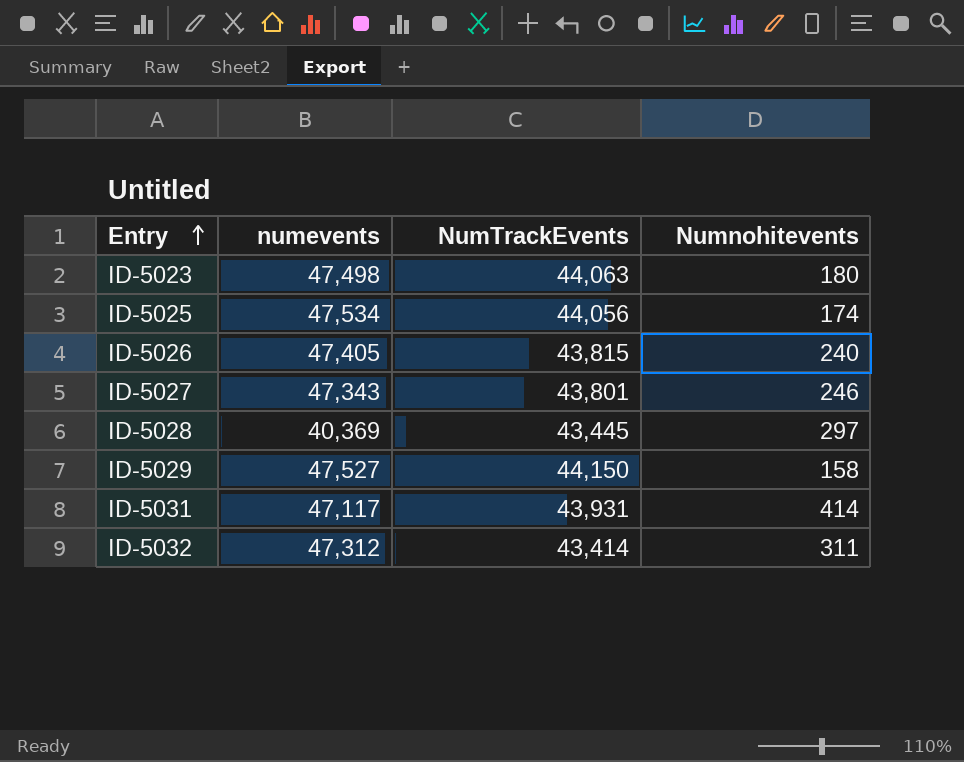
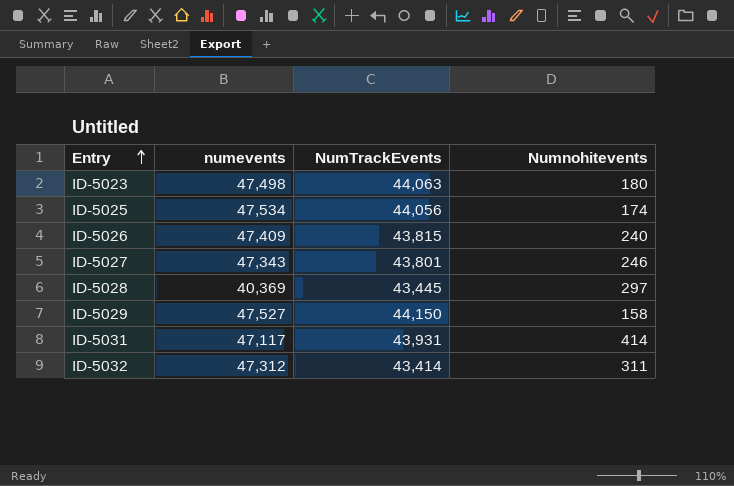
ID-5026 | numevents: 47,405 -> 47,409

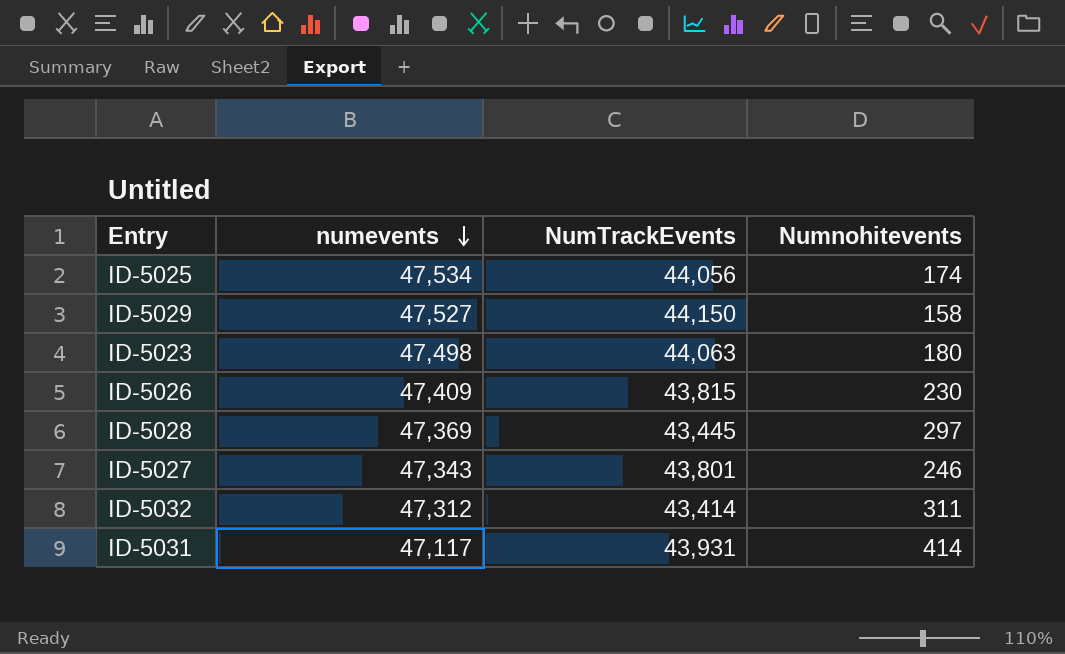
row order: Entry ascending -> numevents descending
ID-5026 | Numnohitevents: 240 -> 230
ID-5028 | numevents: 40,369 -> 47,369

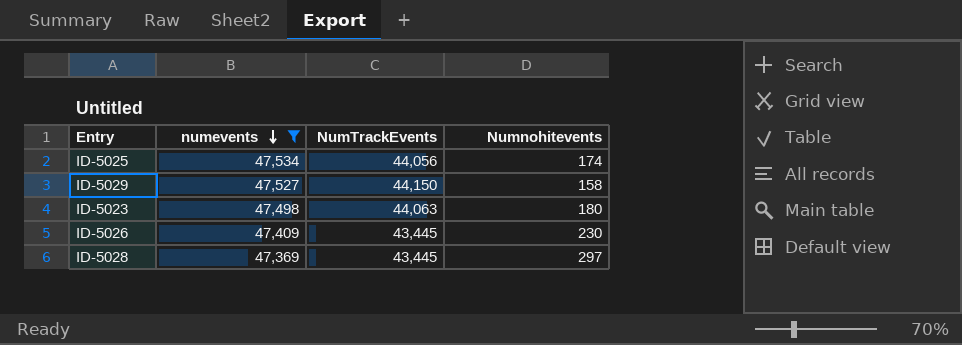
filter: none -> numevents >= 47,369
ID-5026 | NumTrackEvents: 43,815 -> 43,445

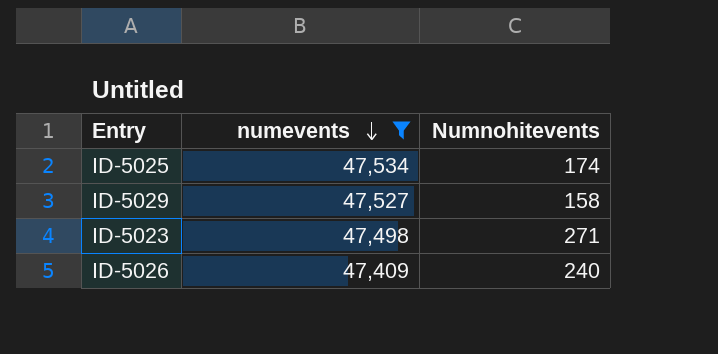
column NumTrackEvents | position: 3 -> none
row ID-5028: 47,369 | 43,445 | 297 -> none
ID-5023 | Numnohitevents: 180 -> 271
ID-5026 | Numnohitevents: 230 -> 240

